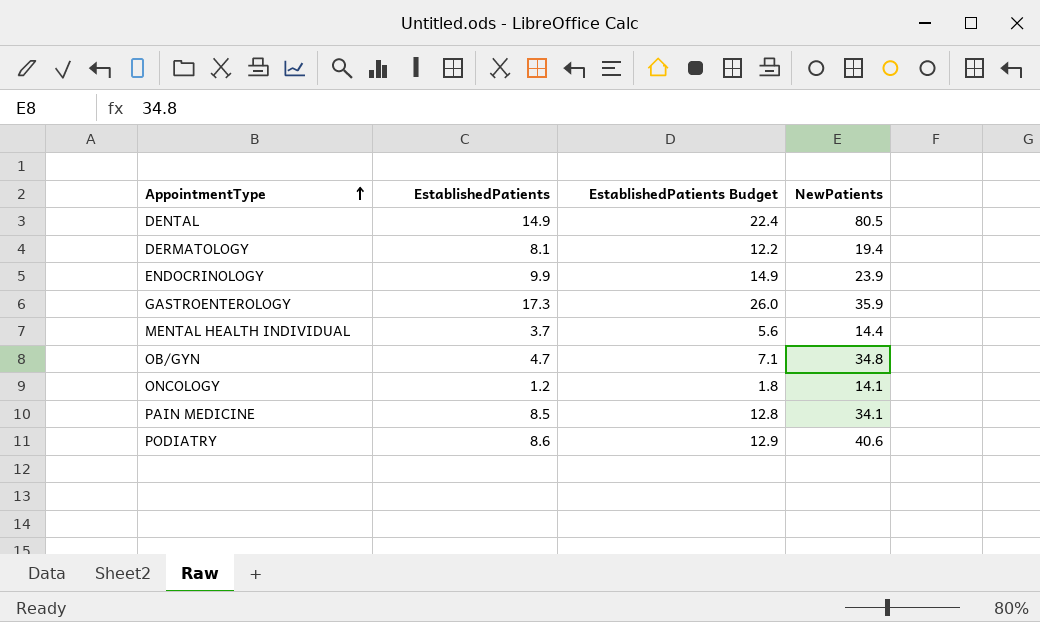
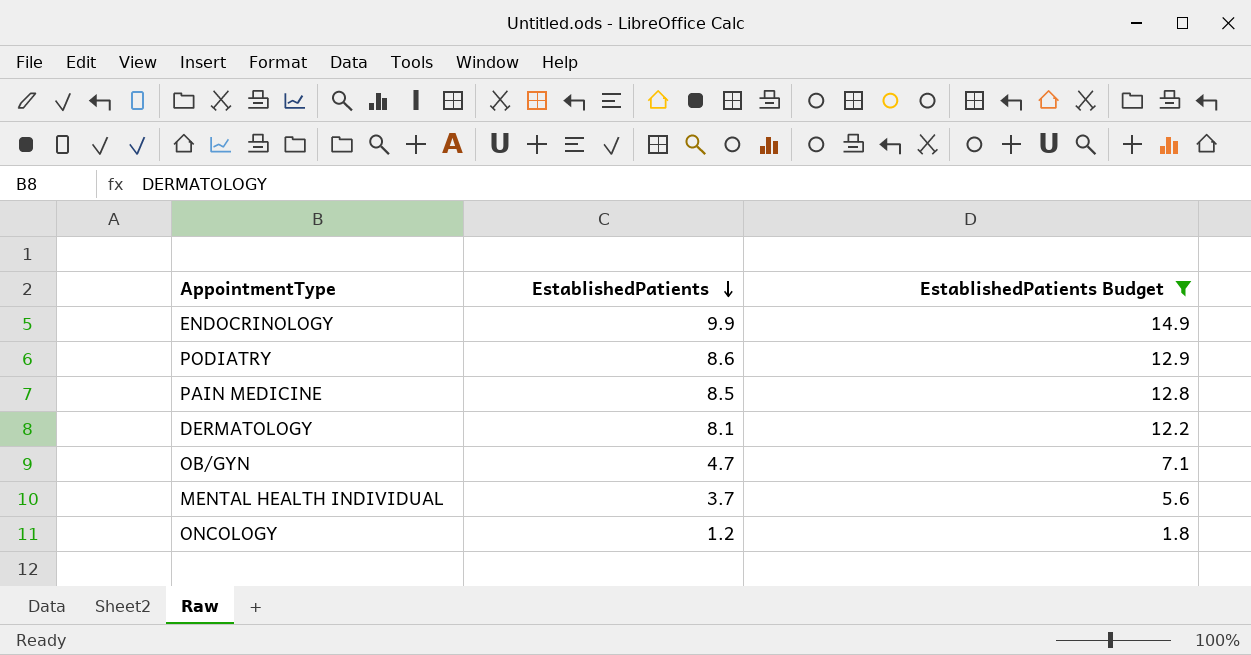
filter: none -> EstablishedPatients Budget <= 14.9
row order: AppointmentType ascending -> EstablishedPatients descending
column NewPatients | position: 4 -> none

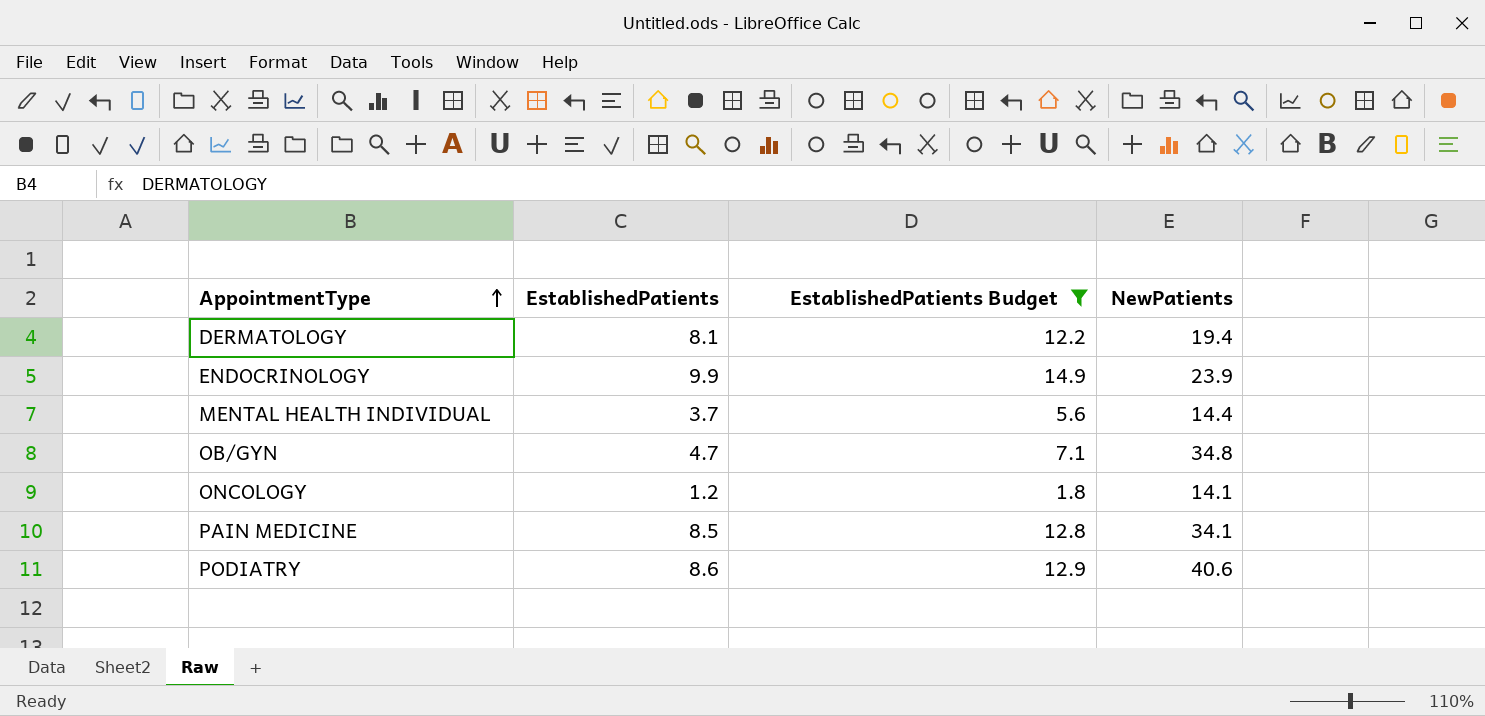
row order: EstablishedPatients descending -> AppointmentType ascending
column NewPatients | position: none -> 4

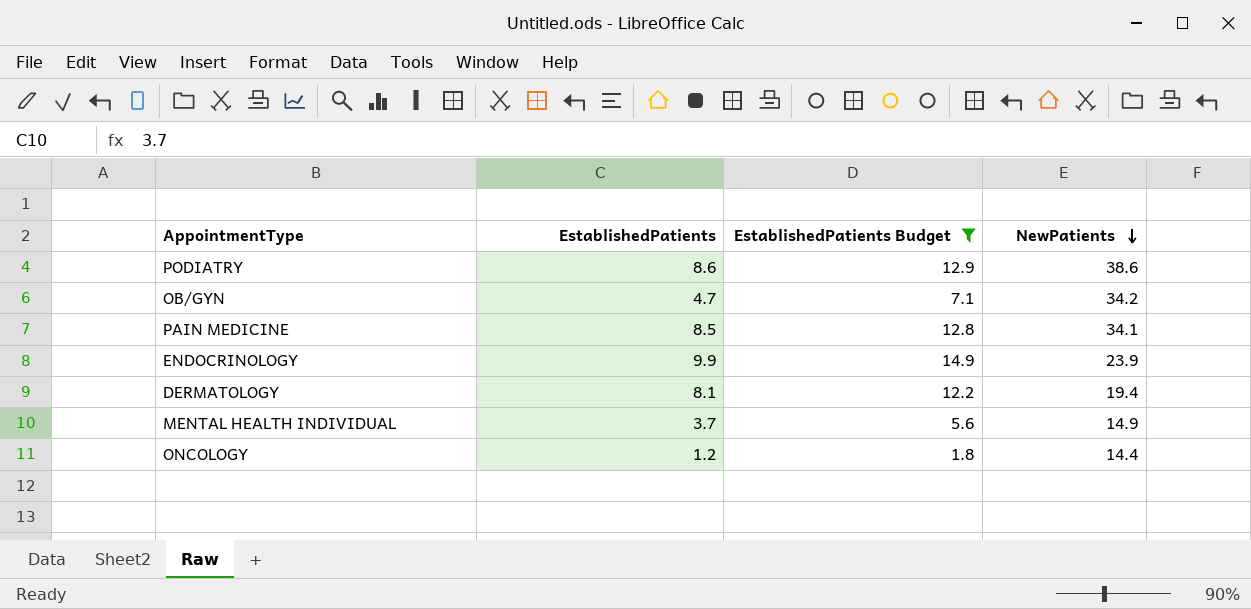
row order: AppointmentType ascending -> NewPatients descending
PODIATRY | NewPatients: 40.6 -> 38.6
OB/GYN | NewPatients: 34.8 -> 34.2
MENTAL HEALTH INDIVIDUAL | NewPatients: 14.4 -> 14.9
ONCOLOGY | NewPatients: 14.1 -> 14.4

